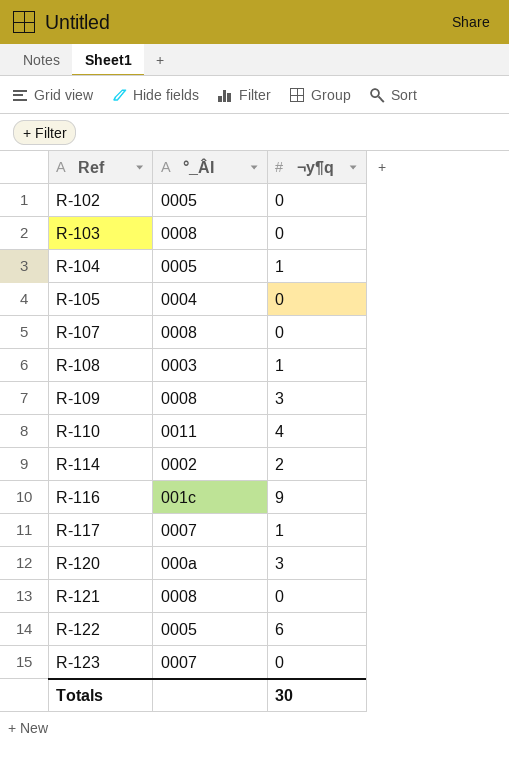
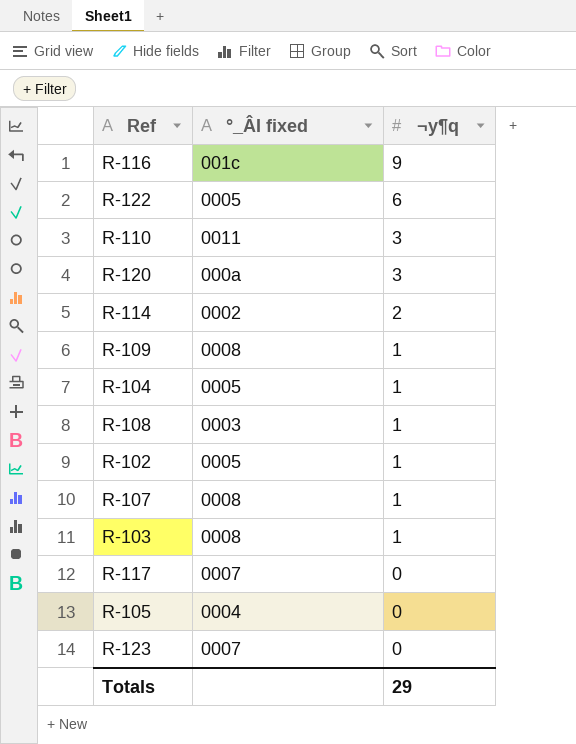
row order: Ref ascending -> ¬y¶q descending
column name: °_ÂI -> °_ÂI fixed
row R-121: 0008 | 0 -> none
R-110 | ¬y¶q: 4 -> 3
R-109 | ¬y¶q: 3 -> 1
R-102 | ¬y¶q: 0 -> 1
R-107 | ¬y¶q: 0 -> 1
R-103 | ¬y¶q: 0 -> 1
R-117 | ¬y¶q: 1 -> 0
Totals | ¬y¶q: 30 -> 29

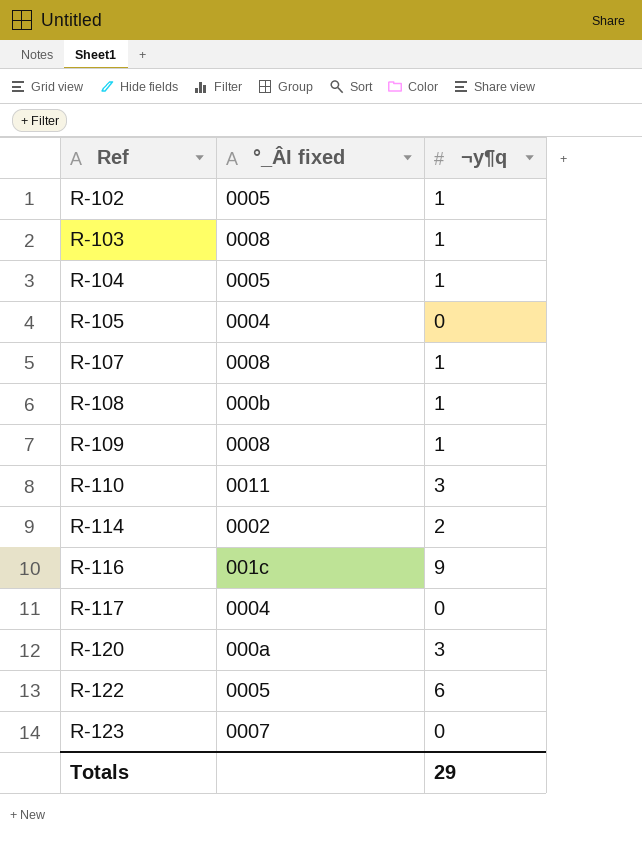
row order: ¬y¶q descending -> Ref ascending
R-108 | °_ÂI fixed: 0003 -> 000b
R-117 | °_ÂI fixed: 0007 -> 0004

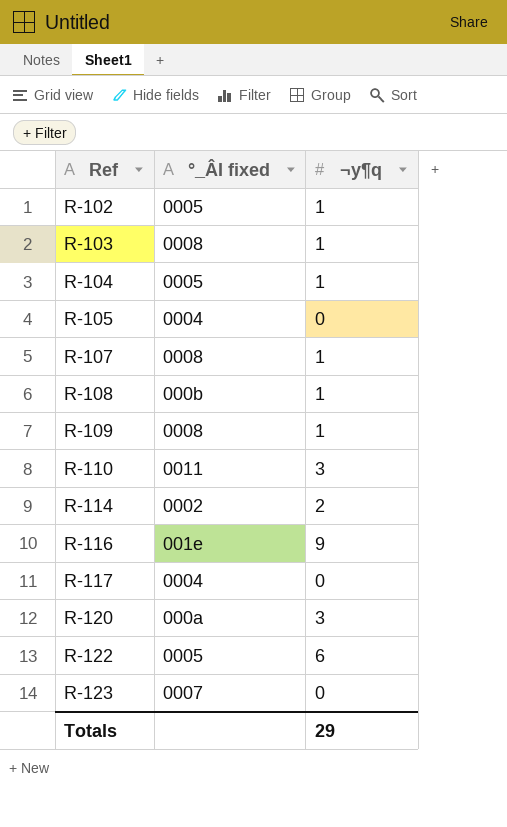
R-116 | °_ÂI fixed: 001c -> 001e

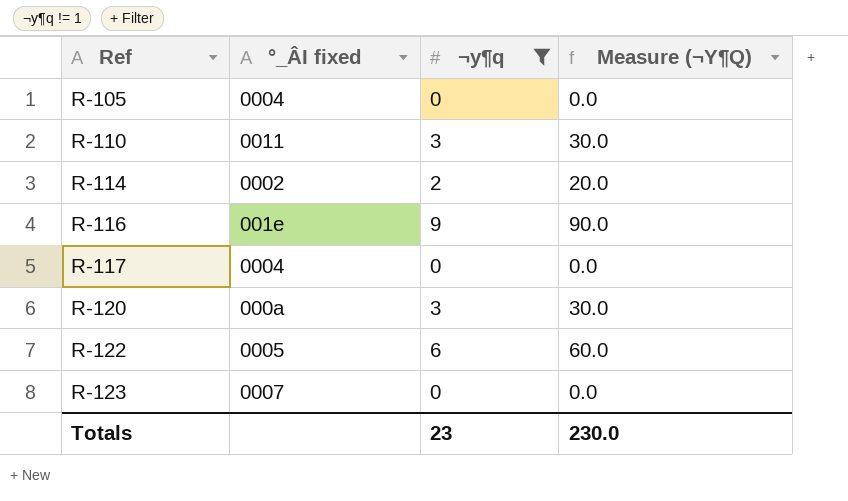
filter: none -> ¬y¶q != 1
column Measure (¬Y¶Q) | formula: none -> [¬y¶q] * 10
Totals | ¬y¶q: 29 -> 23

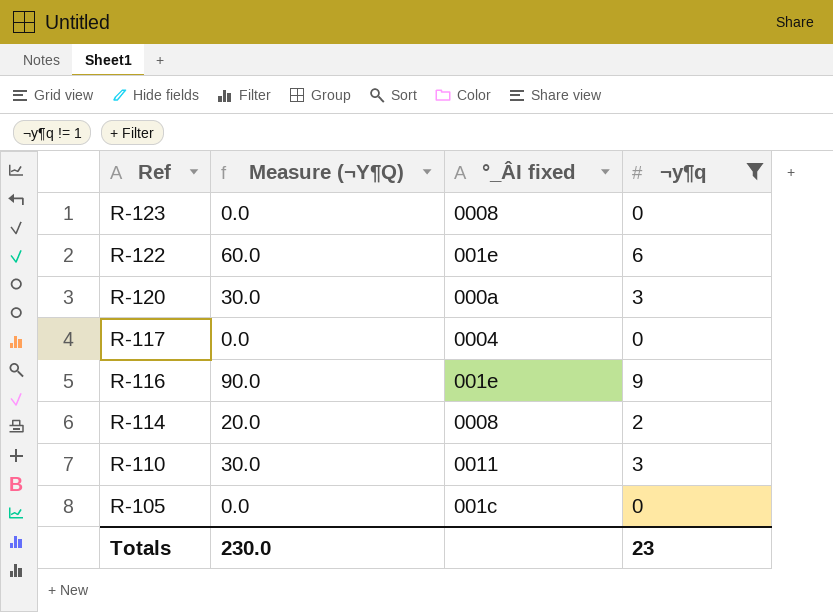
row order: Ref ascending -> Ref descending
column Measure (¬Y¶Q) | position: 4 -> 2
R-123 | °_ÂI fixed: 0007 -> 0008
R-122 | °_ÂI fixed: 0005 -> 001e
R-114 | °_ÂI fixed: 0002 -> 0008
R-105 | °_ÂI fixed: 0004 -> 001c

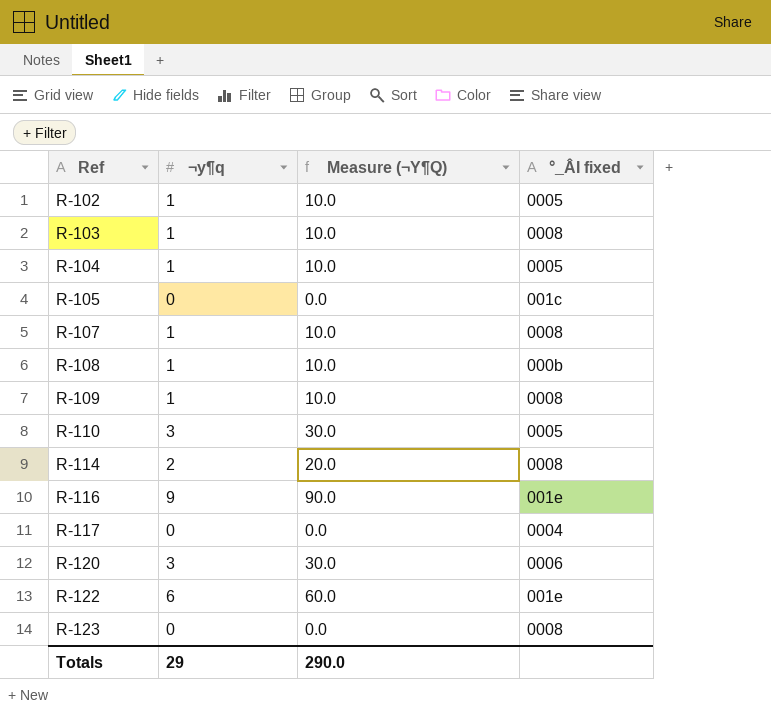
filter: ¬y¶q != 1 -> none
row order: Ref descending -> Ref ascending
column ¬y¶q | position: 4 -> 2
R-110 | °_ÂI fixed: 0011 -> 0005
R-120 | °_ÂI fixed: 000a -> 0006
Totals | ¬y¶q: 23 -> 29
Totals | Measure (¬Y¶Q): 230.0 -> 290.0

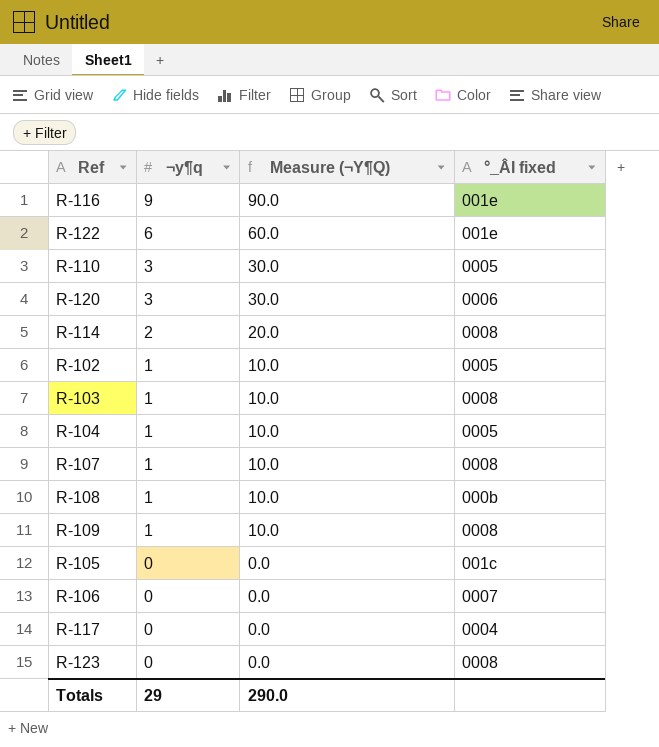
row order: Ref ascending -> ¬y¶q descending
row R-106: none -> 0 | 0.0 | 0007

